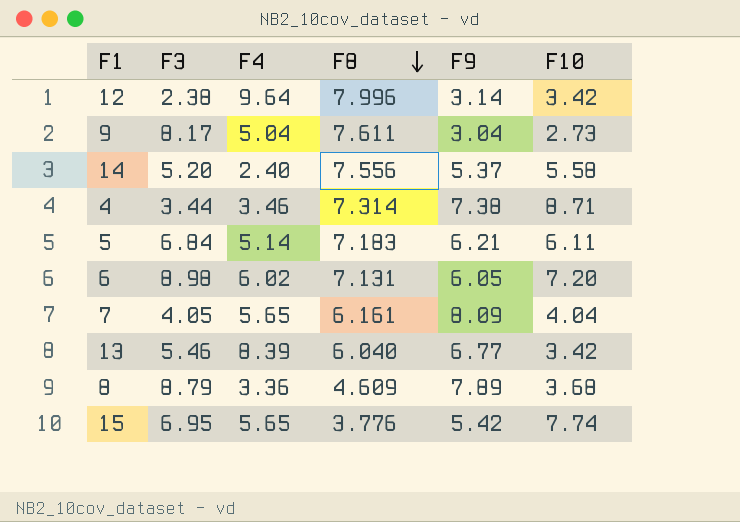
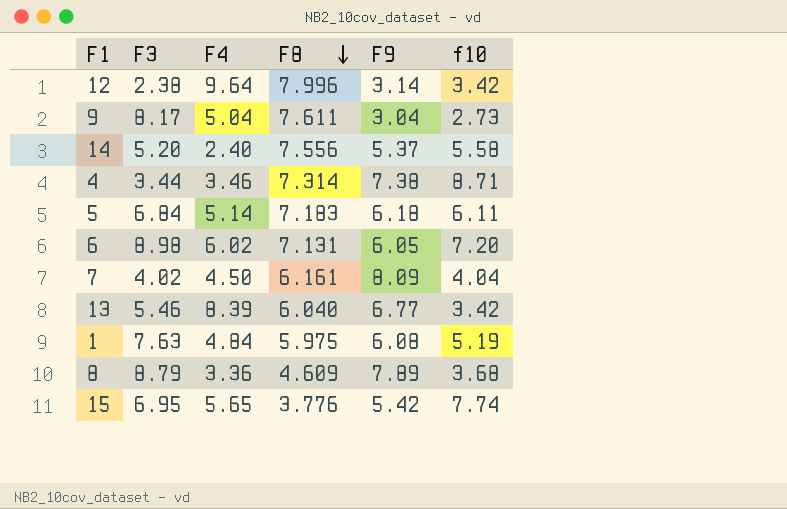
column name: F10 -> f10
5 | F9: 6.21 -> 6.18
7 | F3: 4.05 -> 4.02
7 | F4: 5.65 -> 4.50
row 1: none -> 7.63 | 4.84 | 5.975 | 6.08 | 5.19

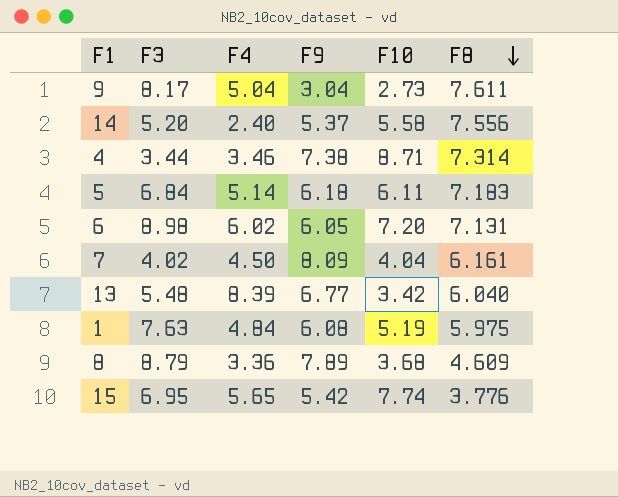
column name: f10 -> F10
column F8 | position: 4 -> 6
row 12: 2.38 | 9.64 | 7.996 | 3.14 | 3.42 -> none
13 | F3: 5.46 -> 5.48

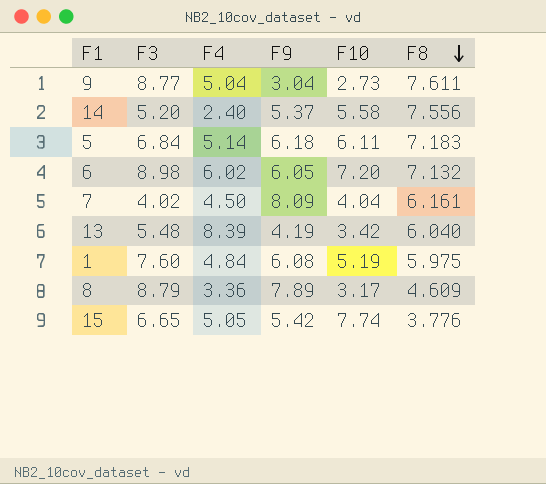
row 4: 3.44 | 3.46 | 7.38 | 8.71 | 7.314 -> none
9 | F3: 8.17 -> 8.77
6 | F8: 7.131 -> 7.132
13 | F9: 6.77 -> 4.19
1 | F3: 7.63 -> 7.60
8 | F10: 3.68 -> 3.17
15 | F3: 6.95 -> 6.65
15 | F4: 5.65 -> 5.05

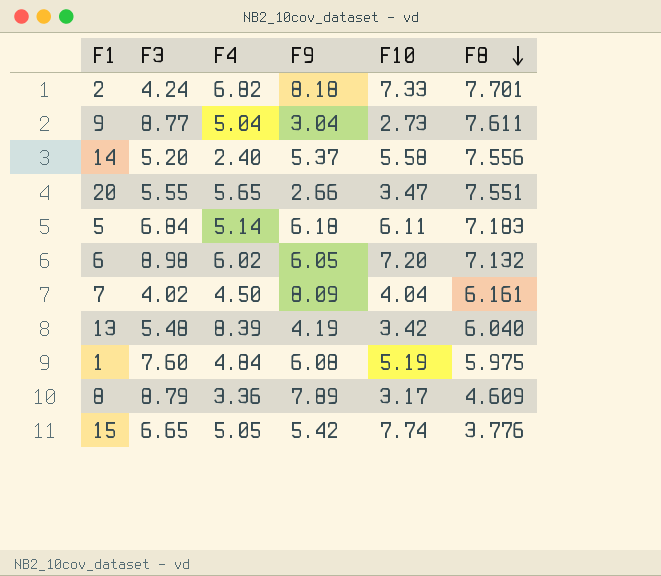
row 2: none -> 4.24 | 6.82 | 8.18 | 7.33 | 7.701
row 20: none -> 5.55 | 5.65 | 2.66 | 3.47 | 7.551

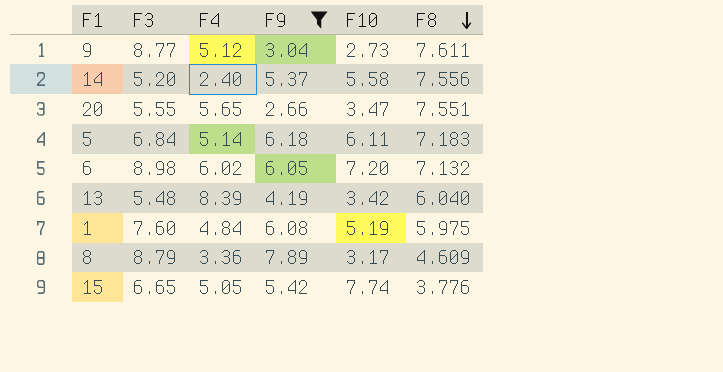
filter: none -> F9 <= 7.89
9 | F4: 5.04 -> 5.12

